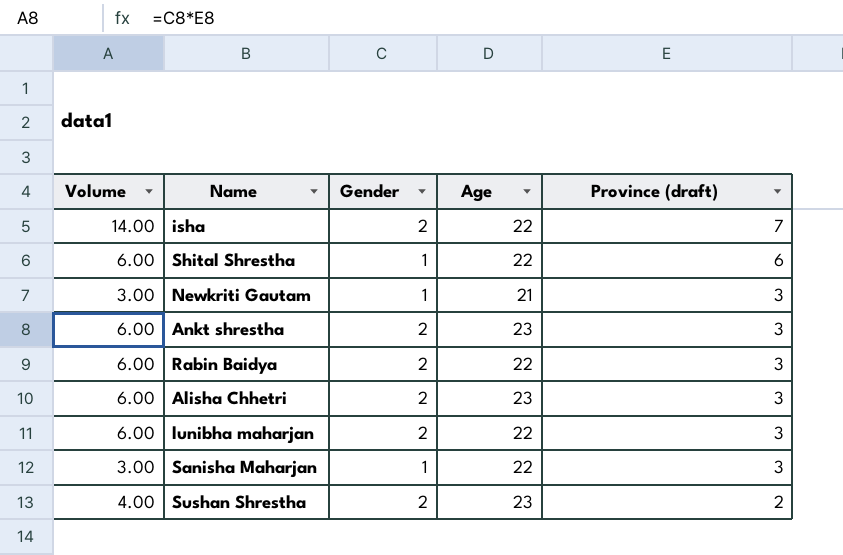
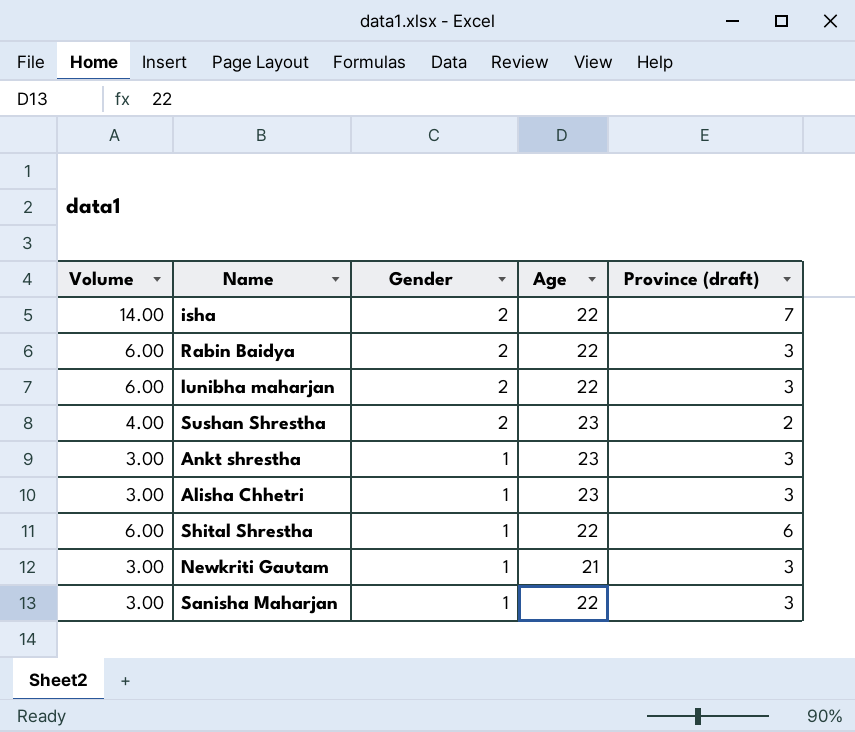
row order: Province (draft) descending -> Gender descending
Ankt shrestha | Volume: 6.00 -> 3.00
Ankt shrestha | Gender: 2 -> 1
Alisha Chhetri | Volume: 6.00 -> 3.00
Alisha Chhetri | Gender: 2 -> 1

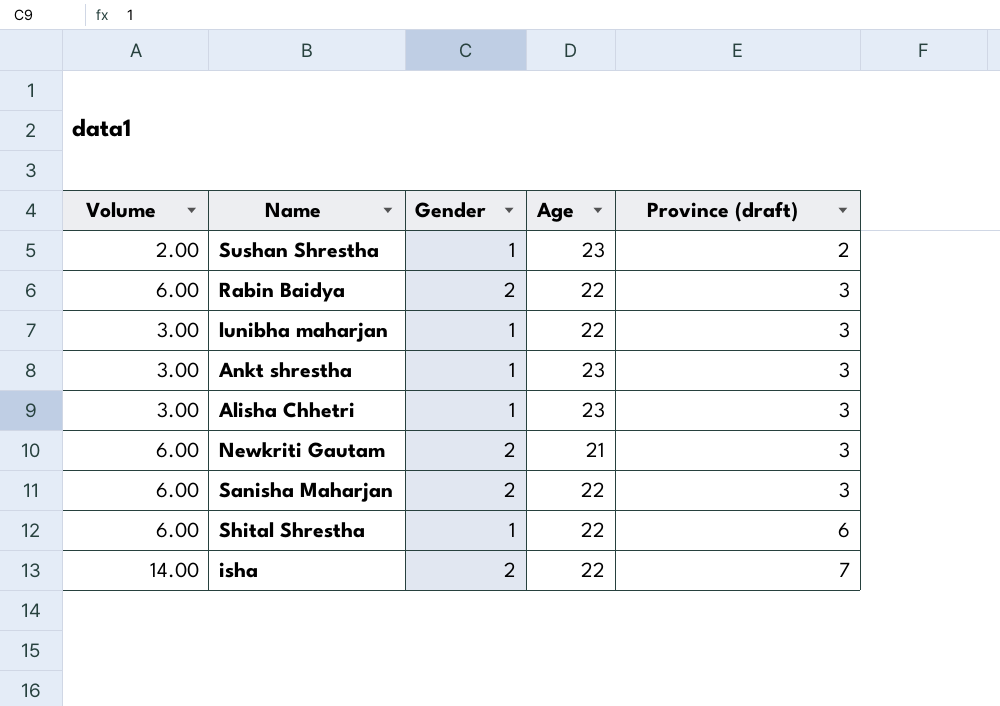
row order: Gender descending -> Province (draft) ascending
Sushan Shrestha | Volume: 4.00 -> 2.00
Sushan Shrestha | Gender: 2 -> 1
lunibha maharjan | Volume: 6.00 -> 3.00
lunibha maharjan | Gender: 2 -> 1
Newkriti Gautam | Volume: 3.00 -> 6.00
Newkriti Gautam | Gender: 1 -> 2
Sanisha Maharjan | Volume: 3.00 -> 6.00
Sanisha Maharjan | Gender: 1 -> 2

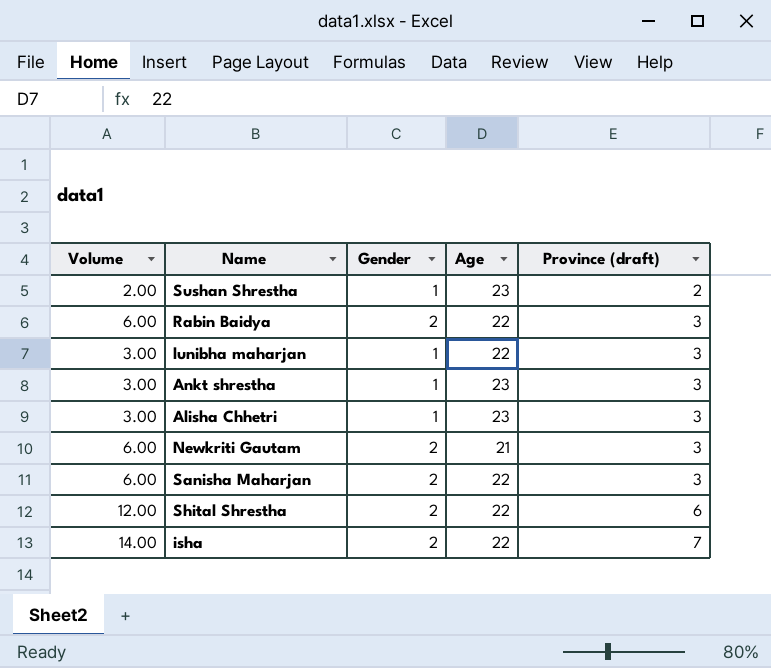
Shital Shrestha | Volume: 6.00 -> 12.00
Shital Shrestha | Gender: 1 -> 2

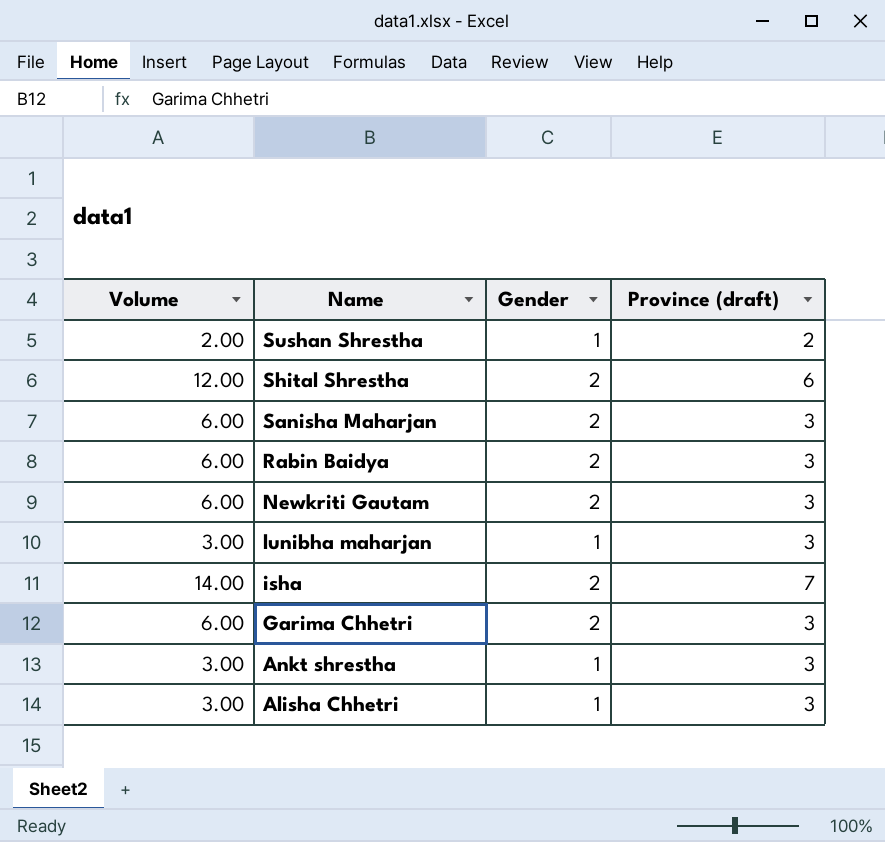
row order: Province (draft) ascending -> Name descending
column Age | position: 4 -> none
row Garima Chhetri: none -> 6.00 | 2 | 3

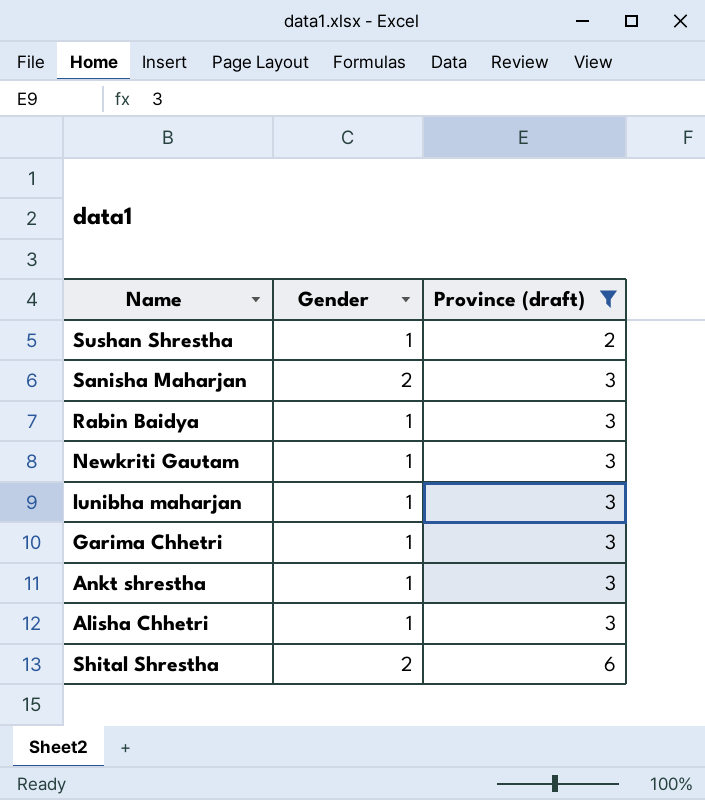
filter: none -> Province (draft) != 7
row order: Name descending -> Province (draft) ascending
column Volume | formula: [Gender] * [Province (draft)] -> none
Rabin Baidya | Gender: 2 -> 1
Newkriti Gautam | Gender: 2 -> 1
Garima Chhetri | Gender: 2 -> 1

